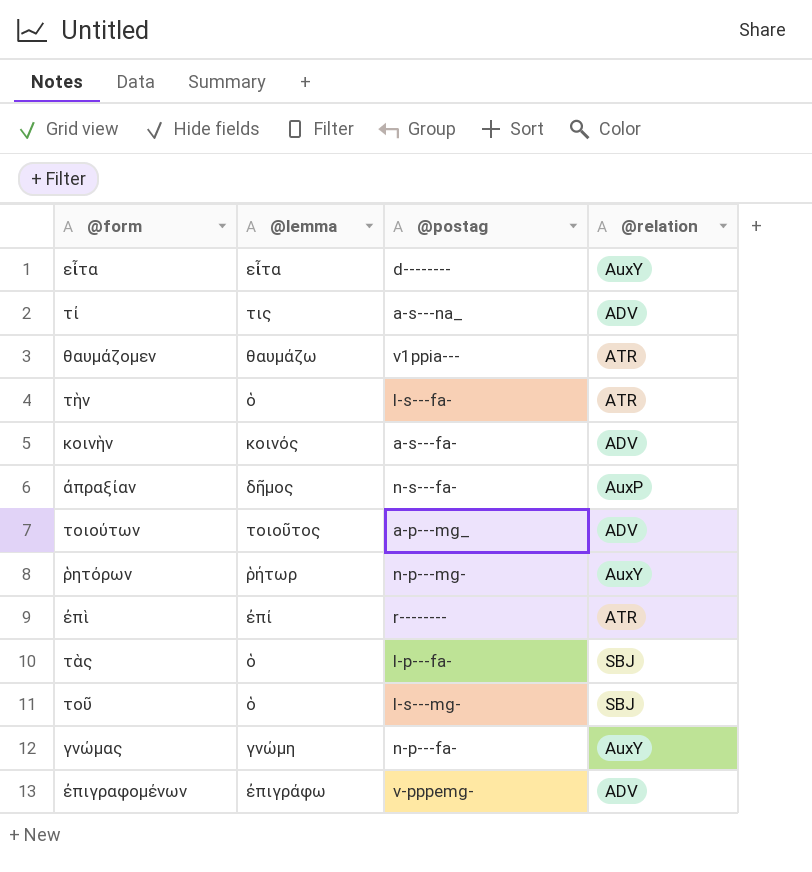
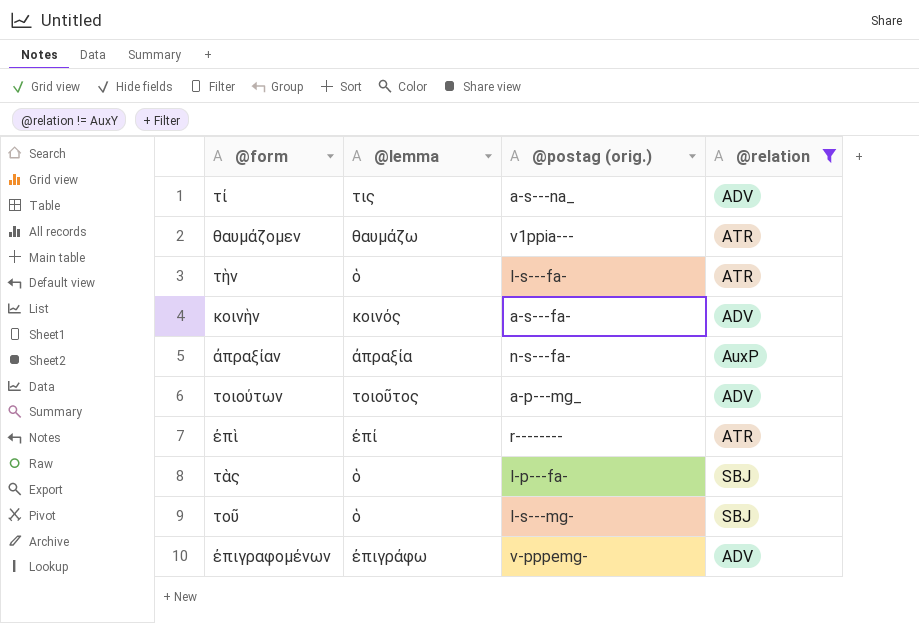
filter: none -> @relation != AuxY
column name: @postag -> @postag (orig.)
ἀπραξίαν | @lemma: δῆμος -> ἀπραξία

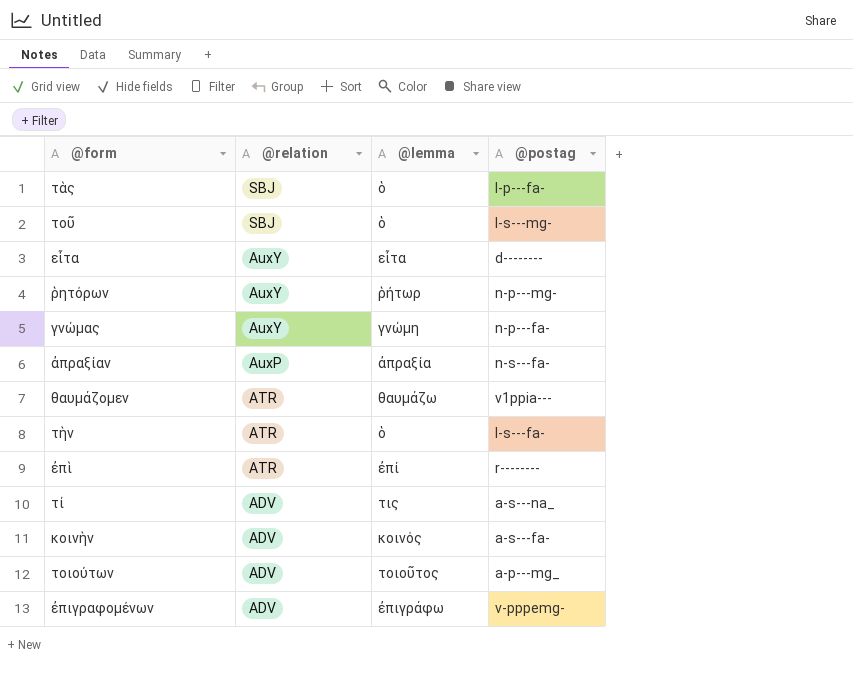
filter: @relation != AuxY -> none
row order: none -> @relation descending
column @relation | position: 4 -> 2
column name: @postag (orig.) -> @postag

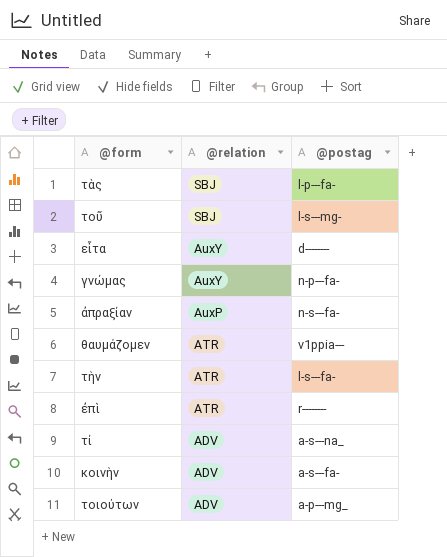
column @lemma | position: 3 -> none
row ῥητόρων: AuxY | ῥήτωρ | n-p---mg- -> none
row ἐπιγραφομένων: ADV | ἐπιγράφω | v-pppemg- -> none

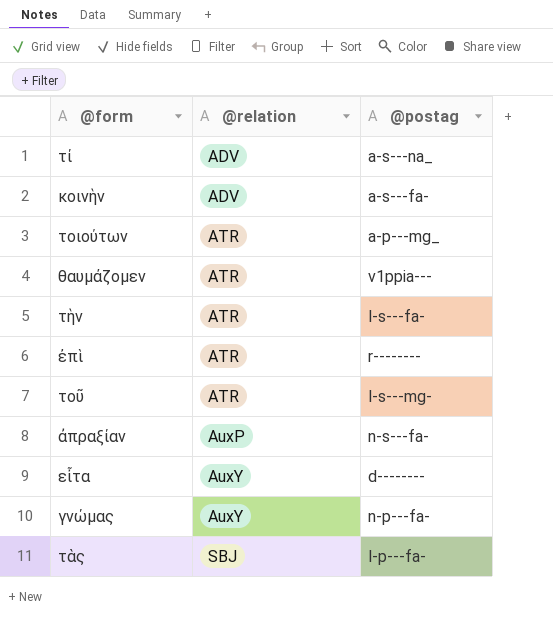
row order: @relation descending -> @relation ascending
τοιούτων | @relation: ADV -> ATR
τοῦ | @relation: SBJ -> ATR

